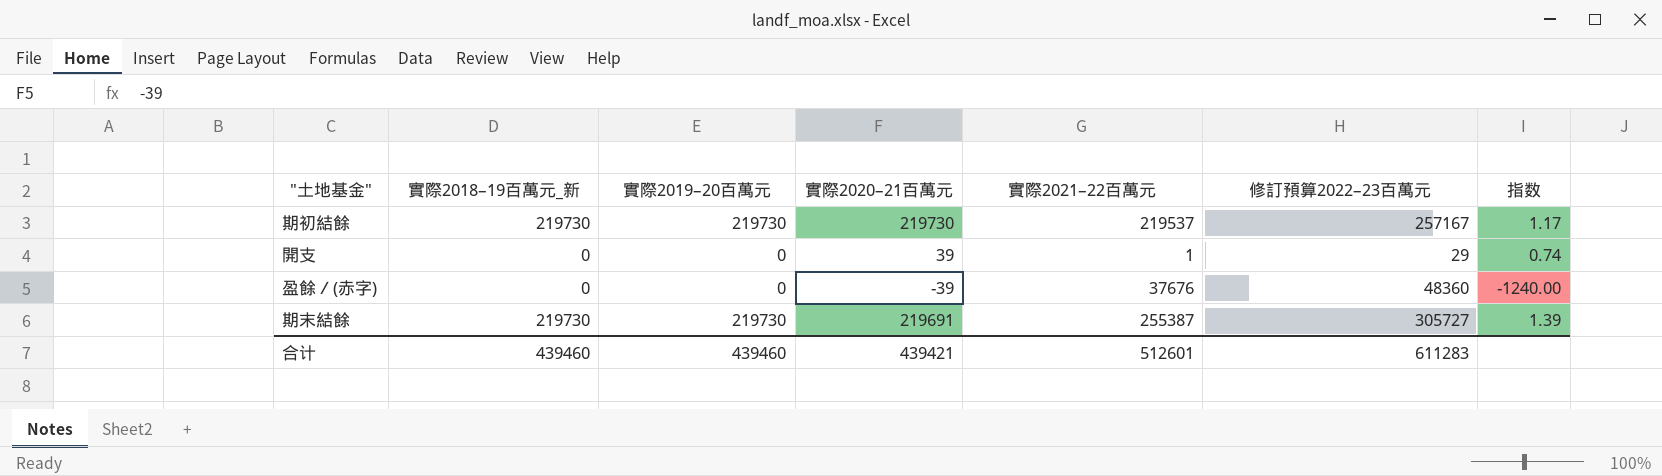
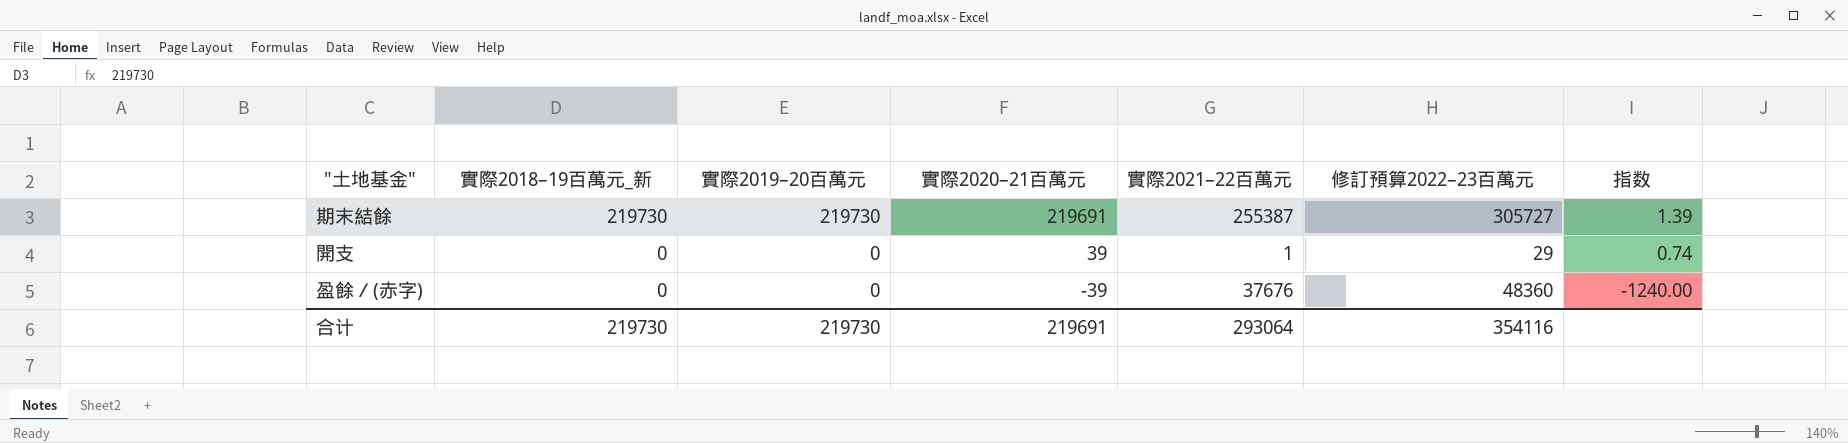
row order: none -> 實際2018–19百萬元_新 descending
row 期初結餘: 219730 | 219730 | 219730 | 219537 | 257167 | 1.17 -> none
合计 | 實際2018–19百萬元_新: 439460 -> 219730
合计 | 實際2019–20百萬元: 439460 -> 219730
合计 | 實際2020–21百萬元: 439421 -> 219691
合计 | 實際2021–22百萬元: 512601 -> 293064
合计 | 修訂預算2022–23百萬元: 611283 -> 354116

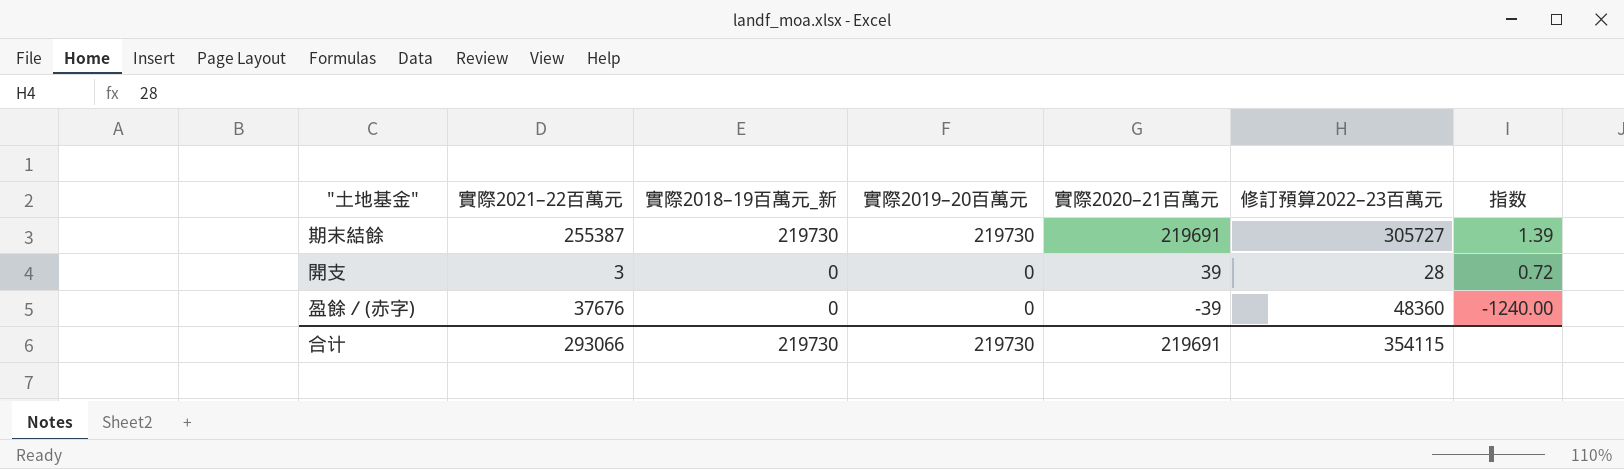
column 實際2021–22百萬元 | position: 5 -> 2
開支 | 實際2021–22百萬元: 1 -> 3
開支 | 修訂預算2022–23百萬元: 29 -> 28
開支 | 指数: 0.74 -> 0.72
合计 | 實際2021–22百萬元: 293064 -> 293066
合计 | 修訂預算2022–23百萬元: 354116 -> 354115

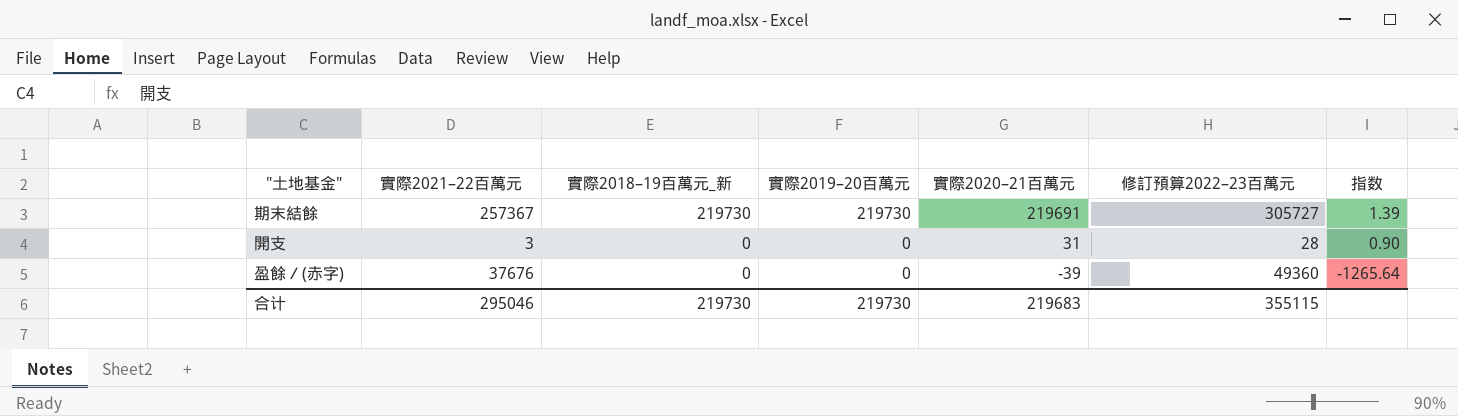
期末結餘 | 實際2021–22百萬元: 255387 -> 257367
開支 | 實際2020–21百萬元: 39 -> 31
開支 | 指数: 0.72 -> 0.90
盈餘／(赤字) | 修訂預算2022–23百萬元: 48360 -> 49360
盈餘／(赤字) | 指数: -1240.00 -> -1265.64
合计 | 實際2021–22百萬元: 293066 -> 295046
合计 | 實際2020–21百萬元: 219691 -> 219683
合计 | 修訂預算2022–23百萬元: 354115 -> 355115

